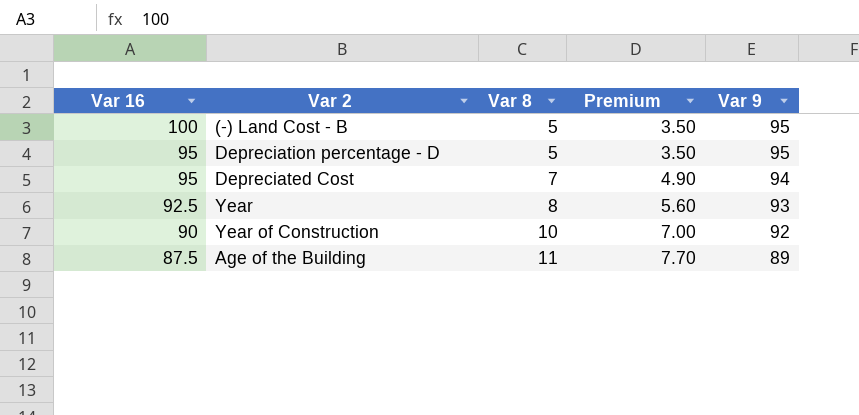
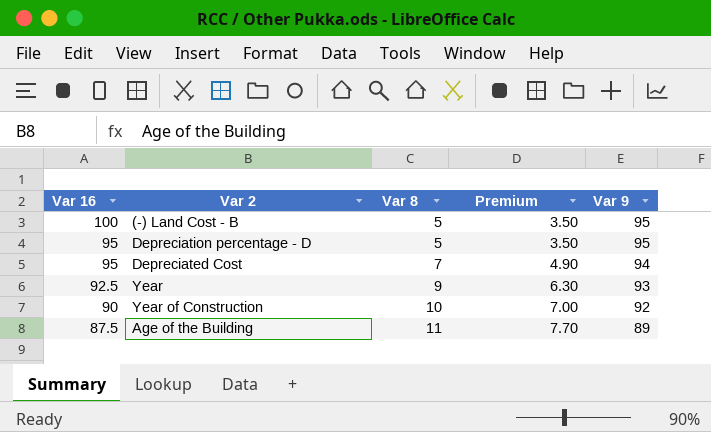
Year | Var 8: 8 -> 9
Year | Premium: 5.60 -> 6.30

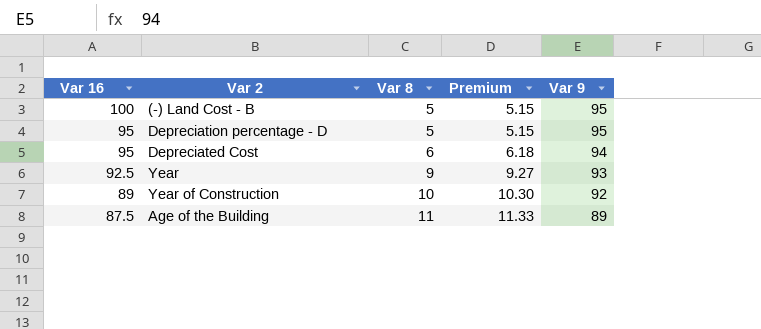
column Premium | formula: [Var 8] * 0.7 -> [Var 8] * 1.03
Depreciated Cost | Var 8: 7 -> 6
Year of Construction | Var 16: 90 -> 89

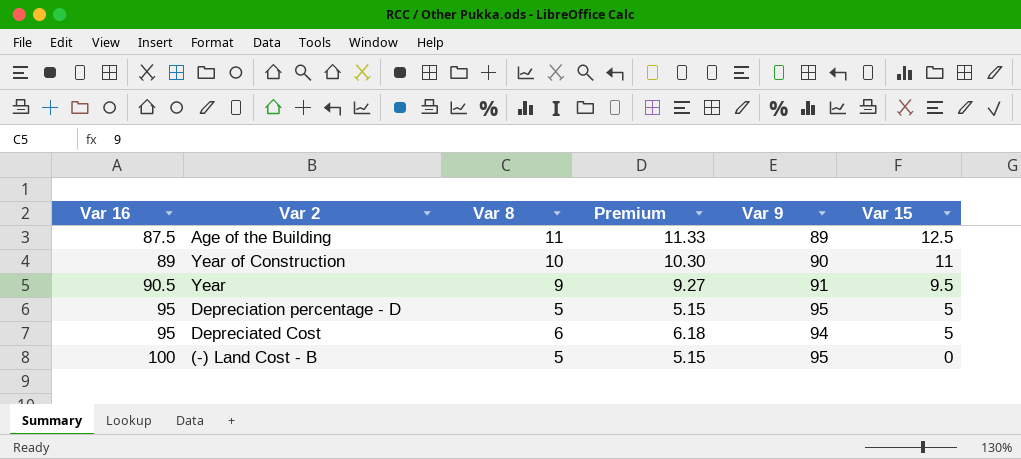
row order: Var 16 descending -> Var 16 ascending
column Var 15 | position: none -> 6
Year of Construction | Var 9: 92 -> 90
Year | Var 16: 92.5 -> 90.5
Year | Var 9: 93 -> 91

